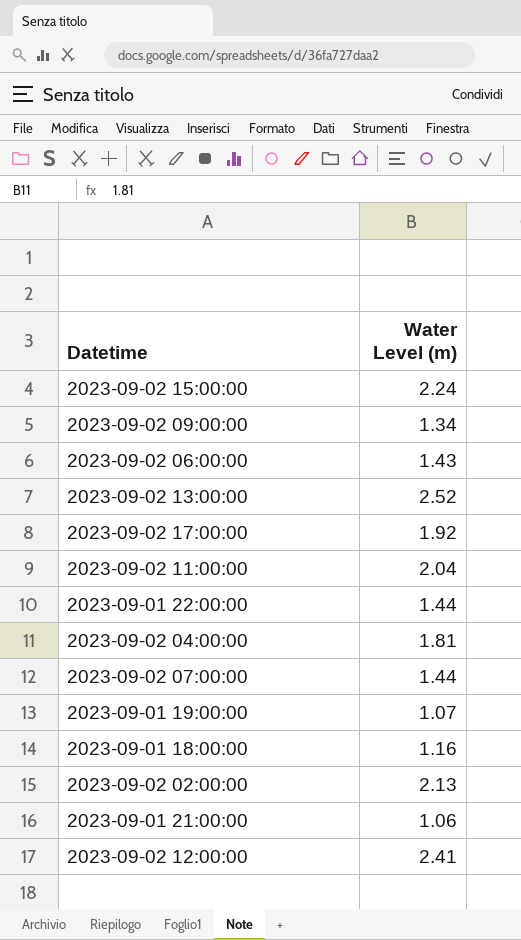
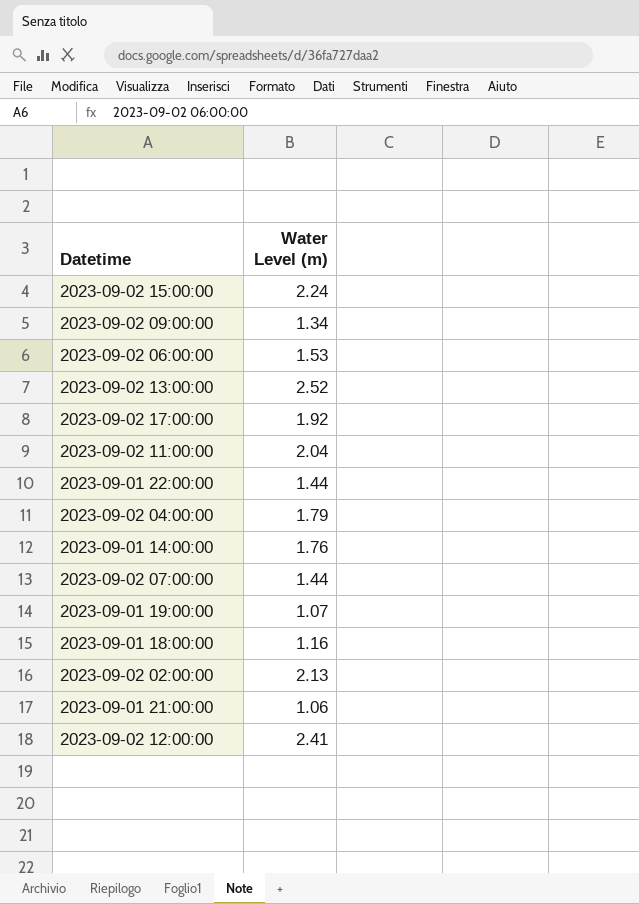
2023-09-02 06:00:00 | Water Level (m): 1.43 -> 1.53
2023-09-02 04:00:00 | Water Level (m): 1.81 -> 1.79
row 2023-09-01 14:00:00: none -> 1.76

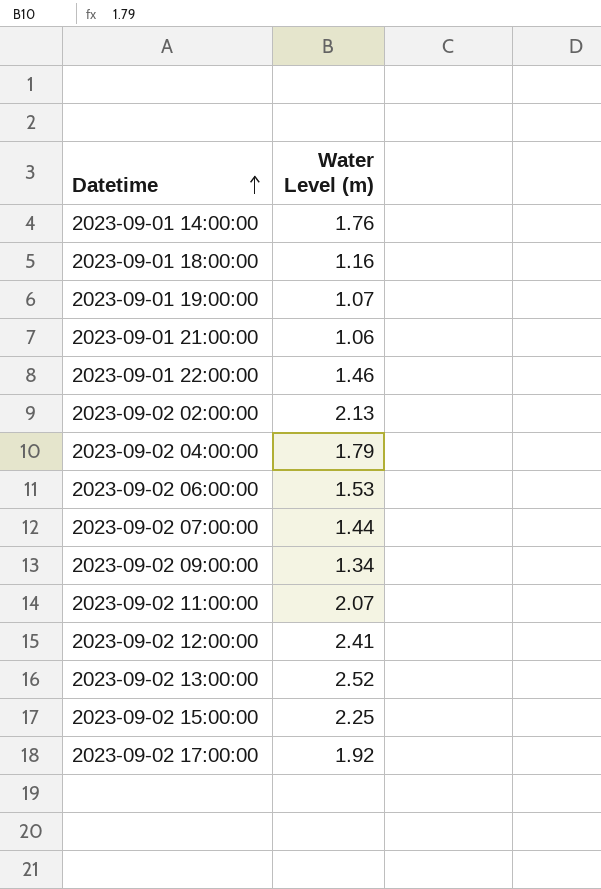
row order: none -> Datetime ascending
2023-09-01 22:00:00 | Water Level (m): 1.44 -> 1.46
2023-09-02 11:00:00 | Water Level (m): 2.04 -> 2.07
2023-09-02 15:00:00 | Water Level (m): 2.24 -> 2.25

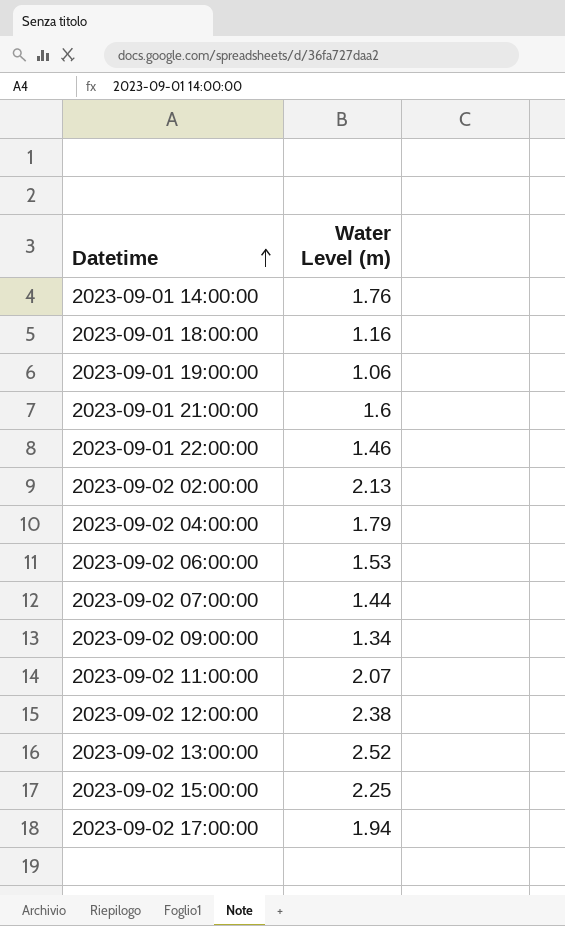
2023-09-01 19:00:00 | Water Level (m): 1.07 -> 1.06
2023-09-01 21:00:00 | Water Level (m): 1.06 -> 1.6
2023-09-02 12:00:00 | Water Level (m): 2.41 -> 2.38
2023-09-02 17:00:00 | Water Level (m): 1.92 -> 1.94

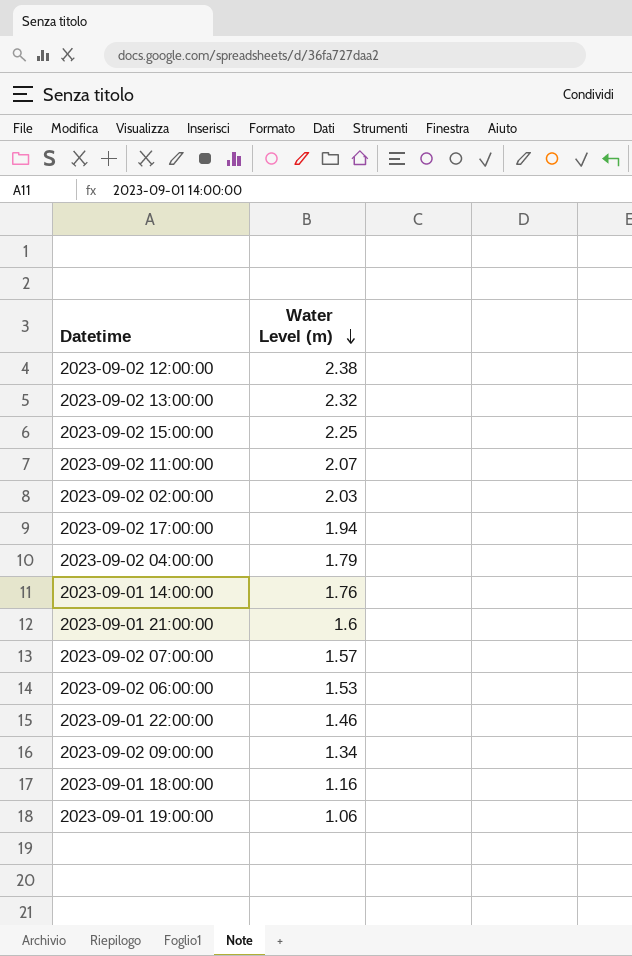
row order: Datetime ascending -> Water Level (m) descending
2023-09-02 13:00:00 | Water Level (m): 2.52 -> 2.32
2023-09-02 02:00:00 | Water Level (m): 2.13 -> 2.03
2023-09-02 07:00:00 | Water Level (m): 1.44 -> 1.57

